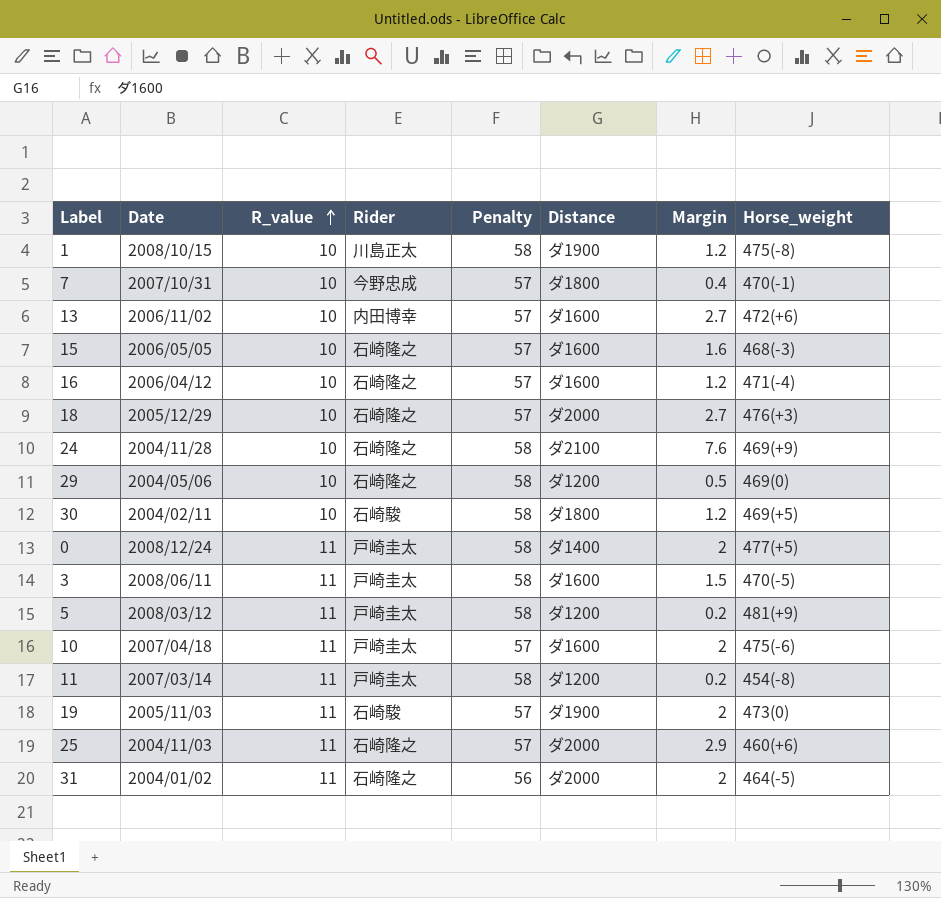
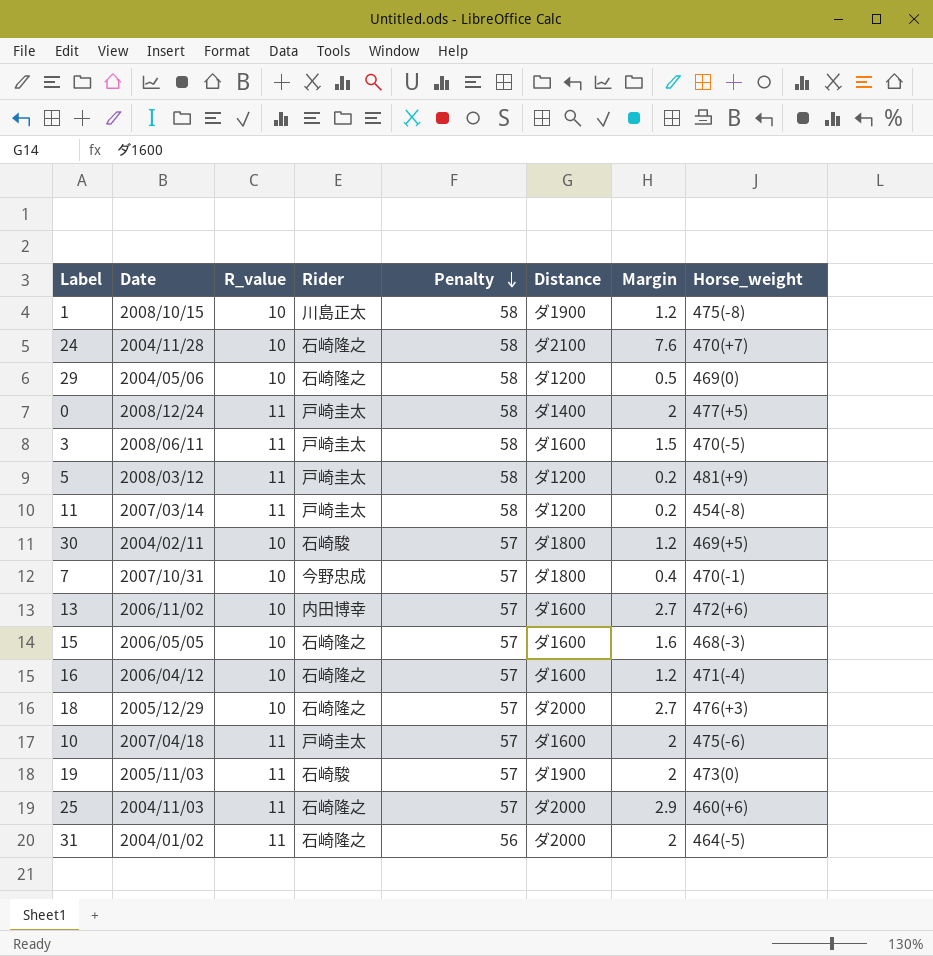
row order: R_value ascending -> Penalty descending
24 | Horse_weight: 469(+9) -> 470(+7)
30 | Penalty: 58 -> 57

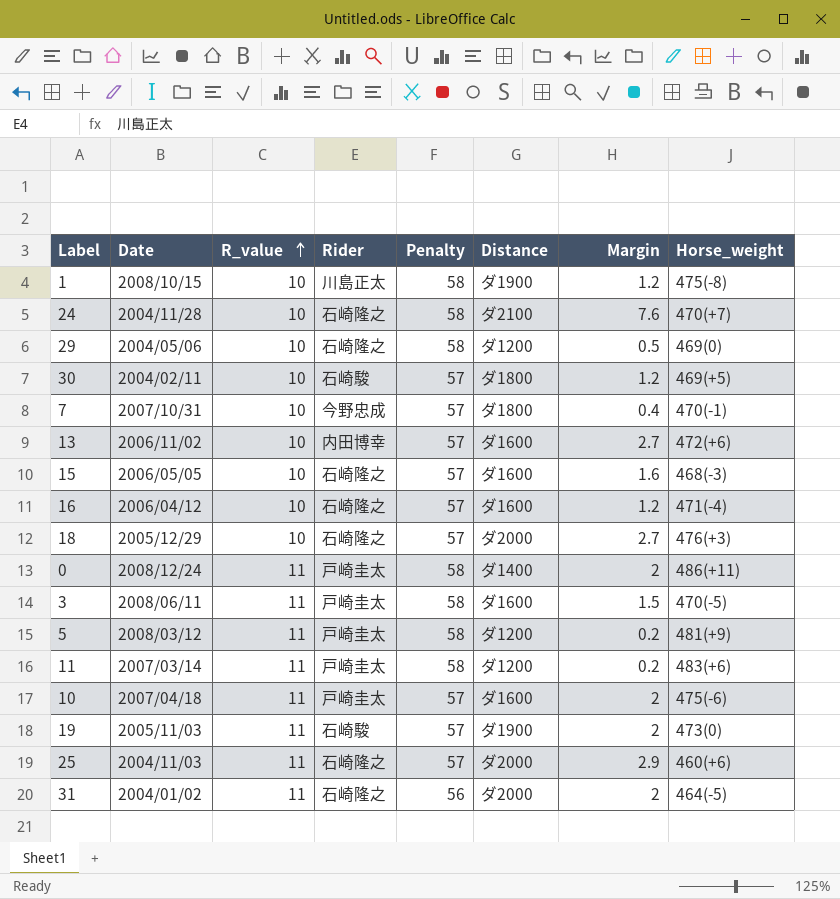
row order: Penalty descending -> R_value ascending
0 | Horse_weight: 477(+5) -> 486(+11)
11 | Horse_weight: 454(-8) -> 483(+6)

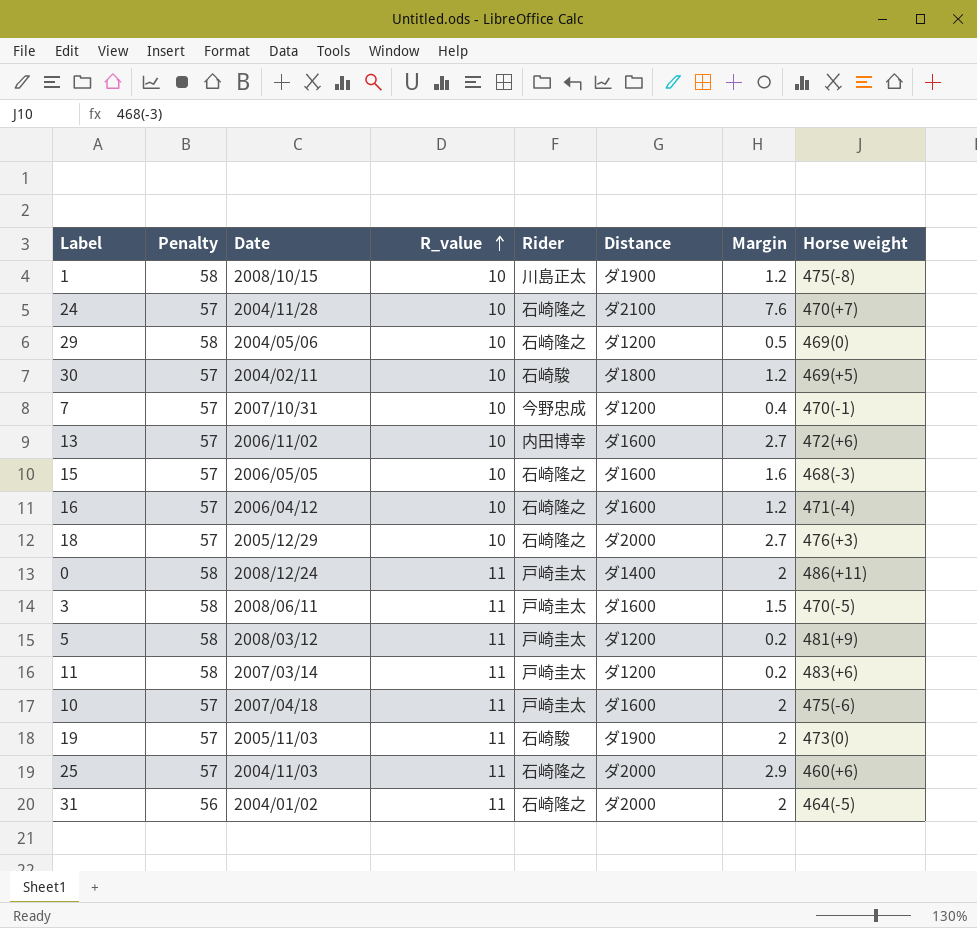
column Penalty | position: 5 -> 2
column name: Horse_weight -> Horse weight
24 | Penalty: 58 -> 57
7 | Distance: ダ1800 -> ダ1200

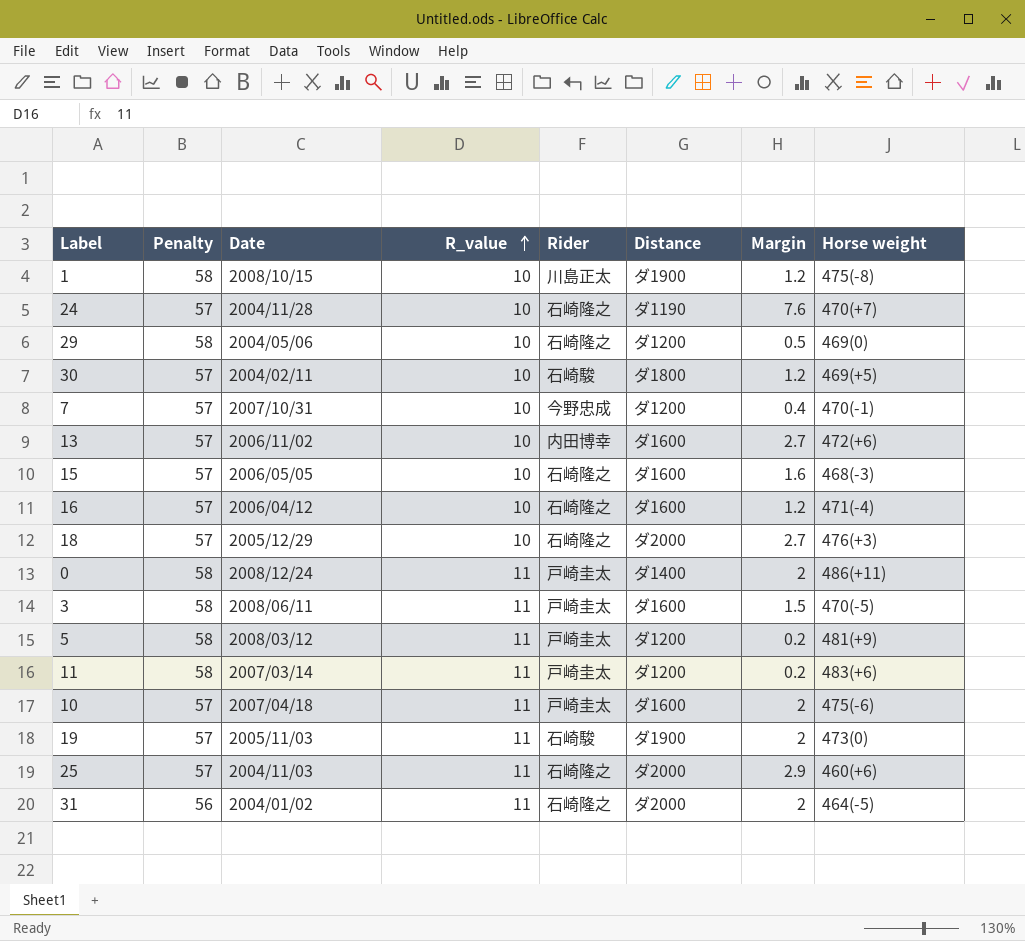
24 | Distance: ダ2100 -> ダ1190

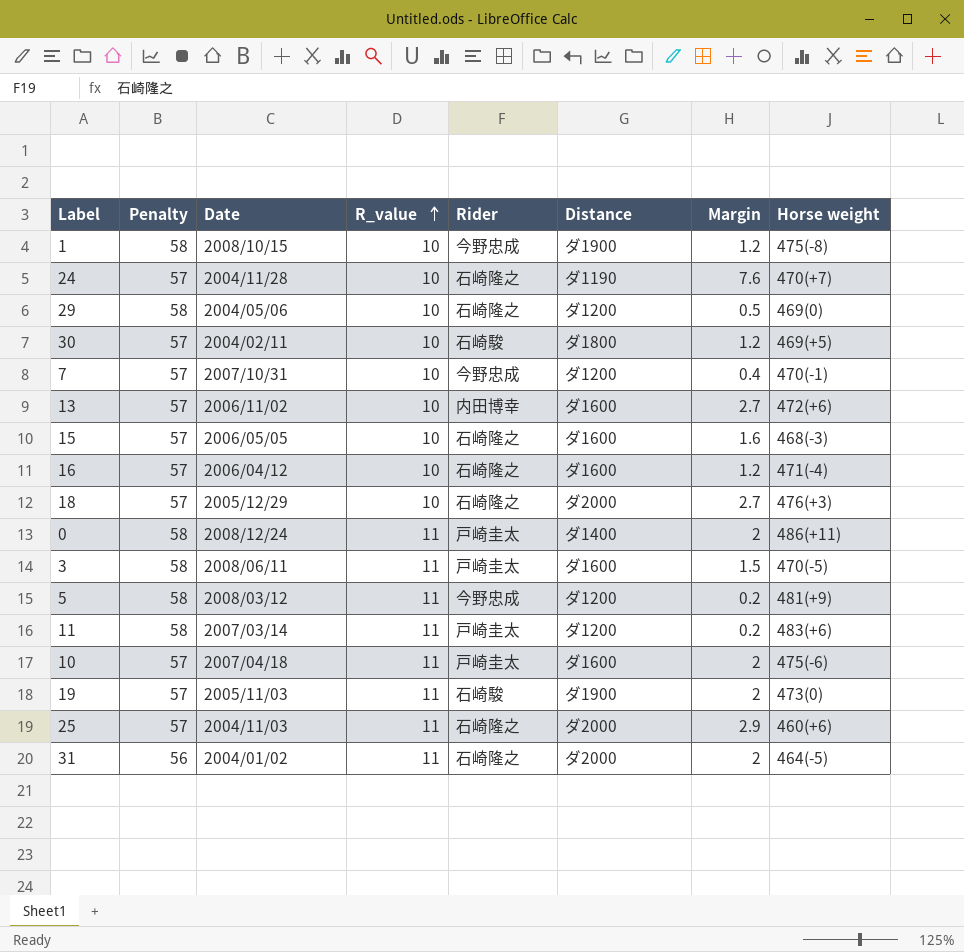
1 | Rider: 川島正太 -> 今野忠成
5 | Rider: 戸崎圭太 -> 今野忠成

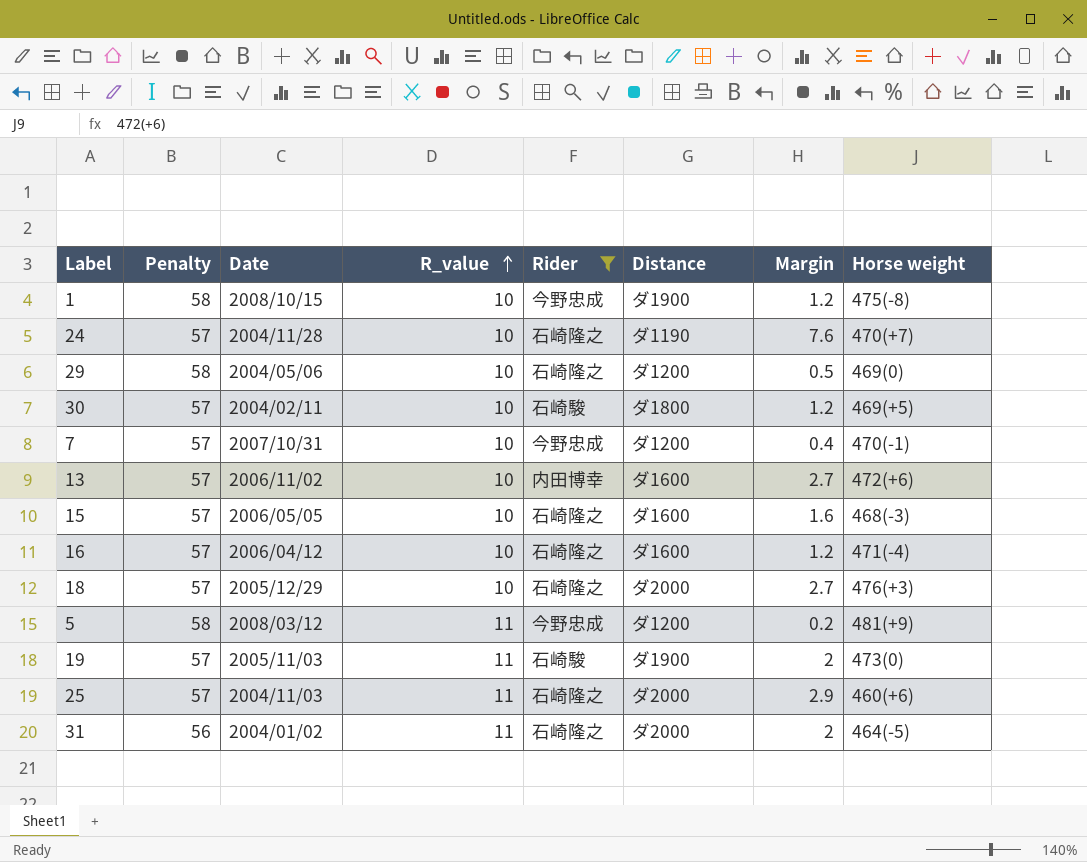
filter: none -> Rider != 戸崎圭太

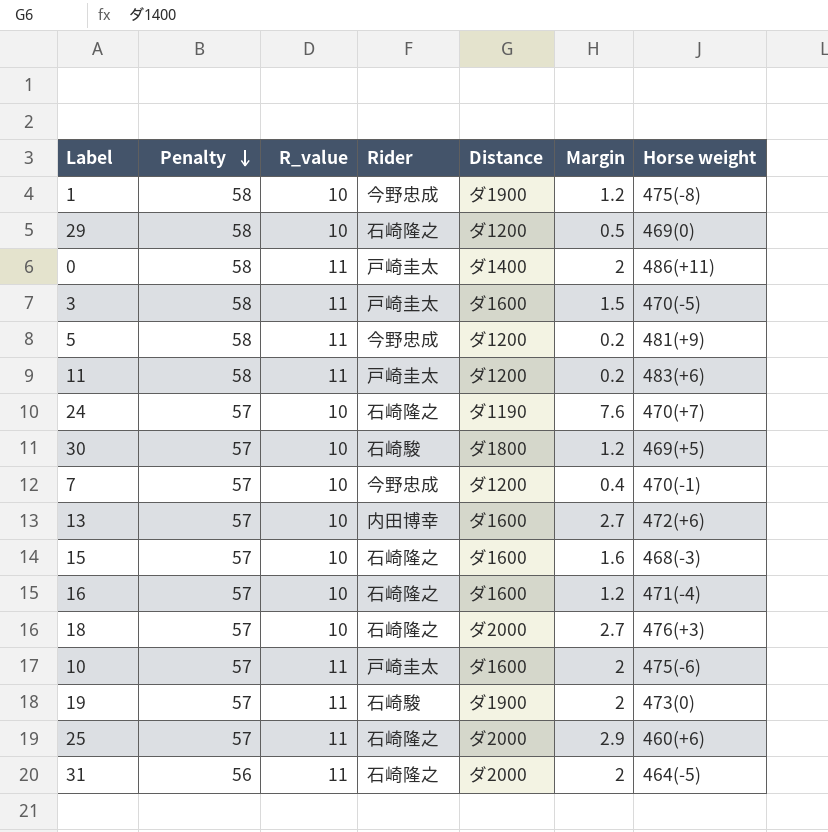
filter: Rider != 戸崎圭太 -> none
row order: R_value ascending -> Penalty descending
column Date | position: 3 -> none

